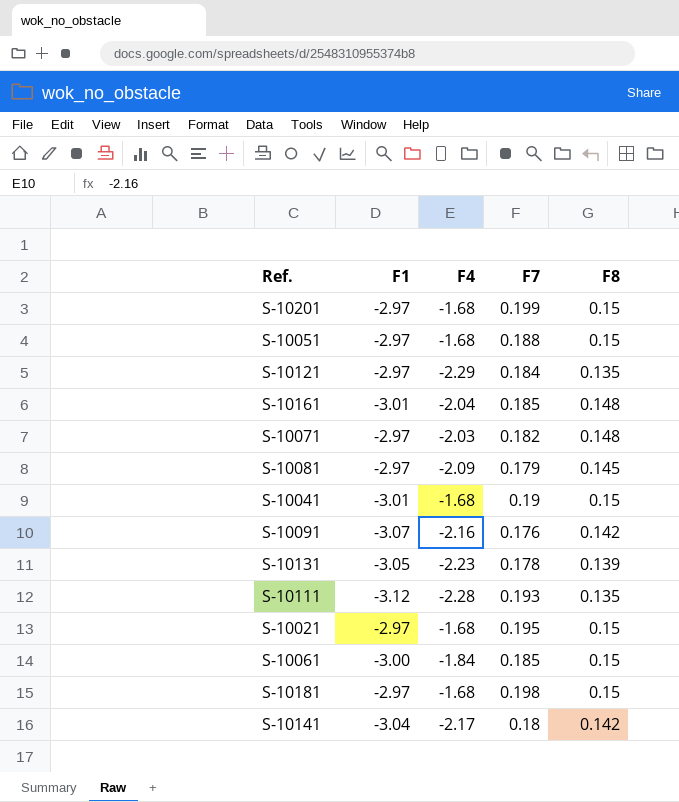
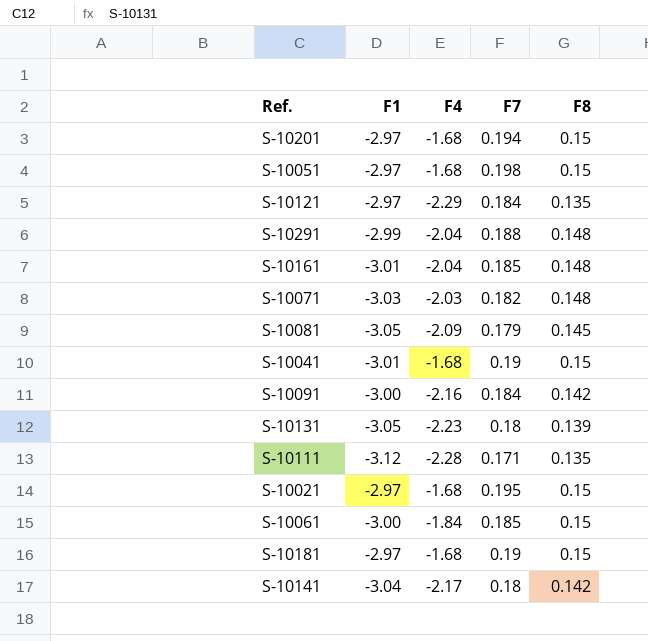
S-10201 | F7: 0.199 -> 0.194
S-10051 | F7: 0.188 -> 0.198
row S-10291: none -> -2.99 | -2.04 | 0.188 | 0.148
S-10071 | F1: -2.97 -> -3.03
S-10081 | F1: -2.97 -> -3.05
S-10091 | F1: -3.07 -> -3.00
S-10091 | F7: 0.176 -> 0.184
S-10131 | F7: 0.178 -> 0.18
S-10111 | F7: 0.193 -> 0.171
S-10181 | F7: 0.198 -> 0.19

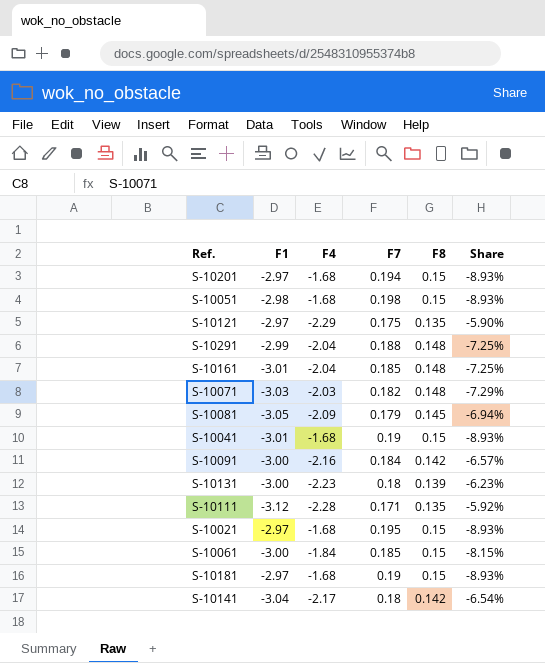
column Share | formula: none -> [F8] / [F4]
S-10051 | F1: -2.97 -> -2.98
S-10121 | F7: 0.184 -> 0.175
S-10131 | F1: -3.05 -> -3.00

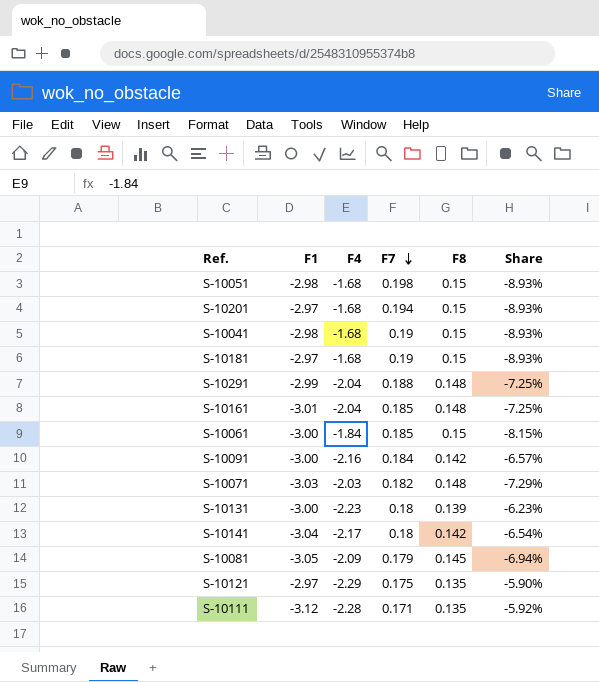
row order: none -> F7 descending
row S-10021: -2.97 | -1.68 | 0.195 | 0.15 | -8.93% -> none
S-10041 | F1: -3.01 -> -2.98

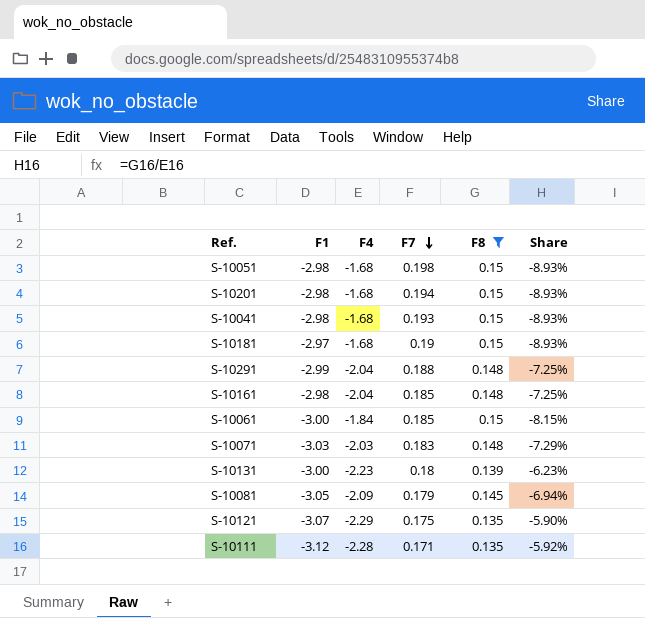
filter: none -> F8 != 0.142
S-10201 | F1: -2.97 -> -2.98
S-10041 | F7: 0.19 -> 0.193
S-10161 | F1: -3.01 -> -2.98
S-10071 | F7: 0.182 -> 0.183
S-10121 | F1: -2.97 -> -3.07

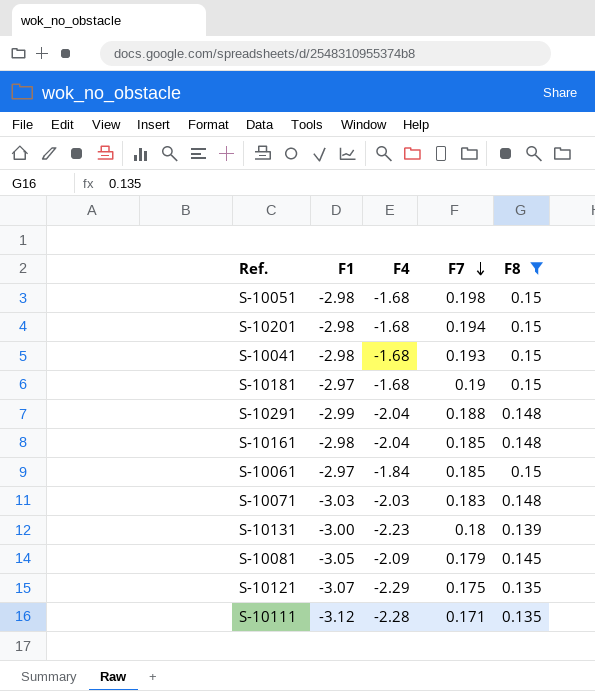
column Share | formula: [F8] / [F4] -> none
S-10061 | F1: -3.00 -> -2.97

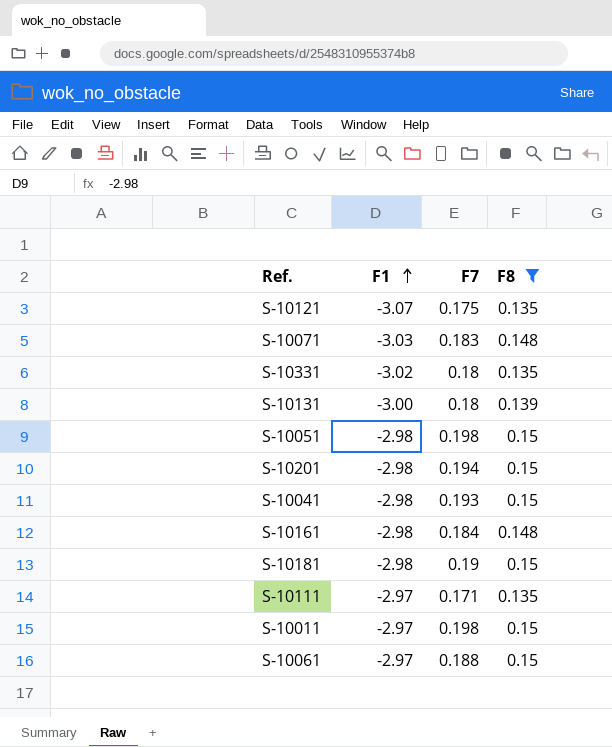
row order: F7 descending -> F1 ascending
column F4 | position: 3 -> none
row S-10291: -2.99 | -2.04 | 0.188 | 0.148 -> none
row S-10081: -3.05 | -2.09 | 0.179 | 0.145 -> none
row S-10331: none -> -3.02 | 0.18 | 0.135
S-10161 | F7: 0.185 -> 0.184
S-10181 | F1: -2.97 -> -2.98
S-10111 | F1: -3.12 -> -2.97
row S-10011: none -> -2.97 | 0.198 | 0.15
S-10061 | F7: 0.185 -> 0.188

